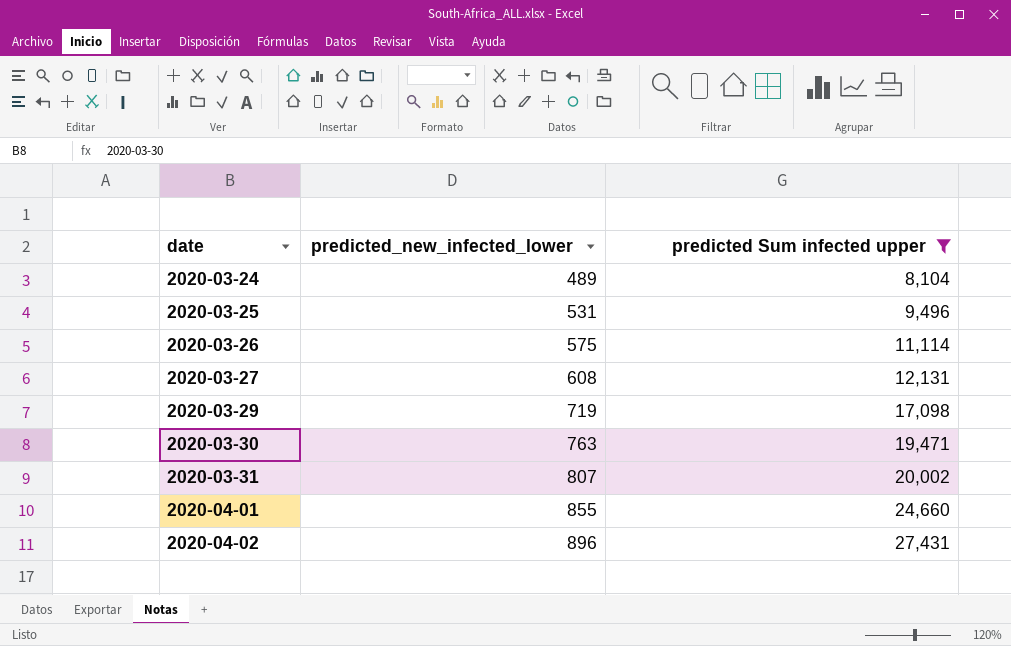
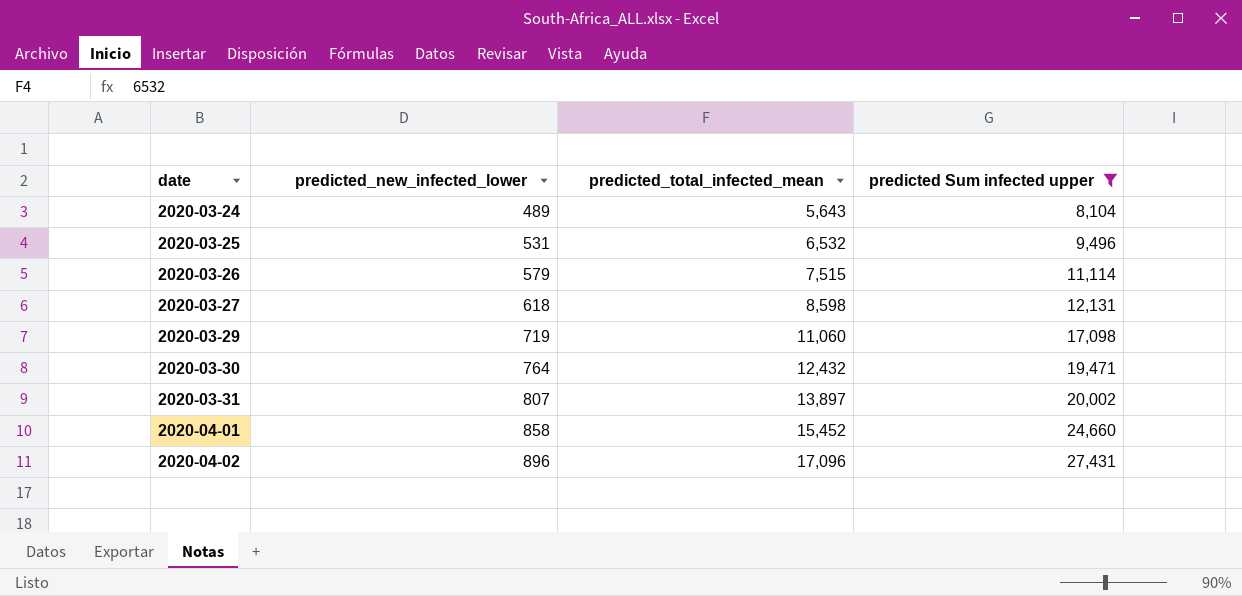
column predicted_total_infected_mean | position: none -> 3
2020-03-26 | predicted_new_infected_lower: 575 -> 579
2020-03-27 | predicted_new_infected_lower: 608 -> 618
2020-03-30 | predicted_new_infected_lower: 763 -> 764
2020-04-01 | predicted_new_infected_lower: 855 -> 858

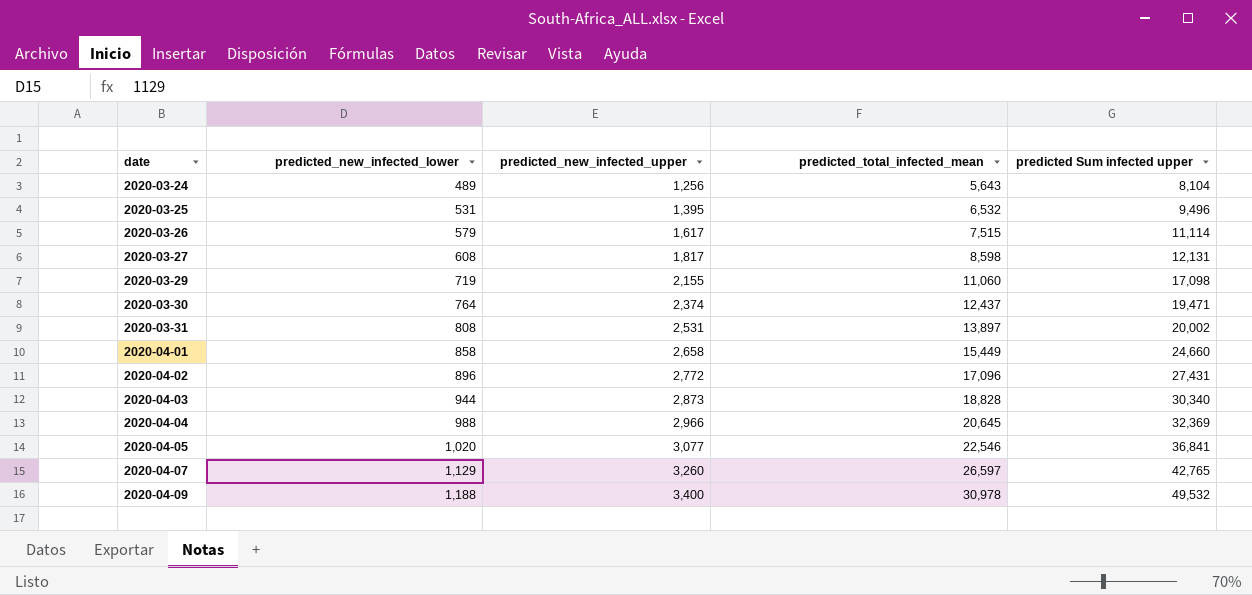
filter: predicted Sum infected upper <= 27,431 -> none
column predicted_new_infected_upper | position: none -> 3
2020-03-27 | predicted_new_infected_lower: 618 -> 608
2020-03-30 | predicted_total_infected_mean: 12,432 -> 12,437
2020-03-31 | predicted_new_infected_lower: 807 -> 808
2020-04-01 | predicted_total_infected_mean: 15,452 -> 15,449

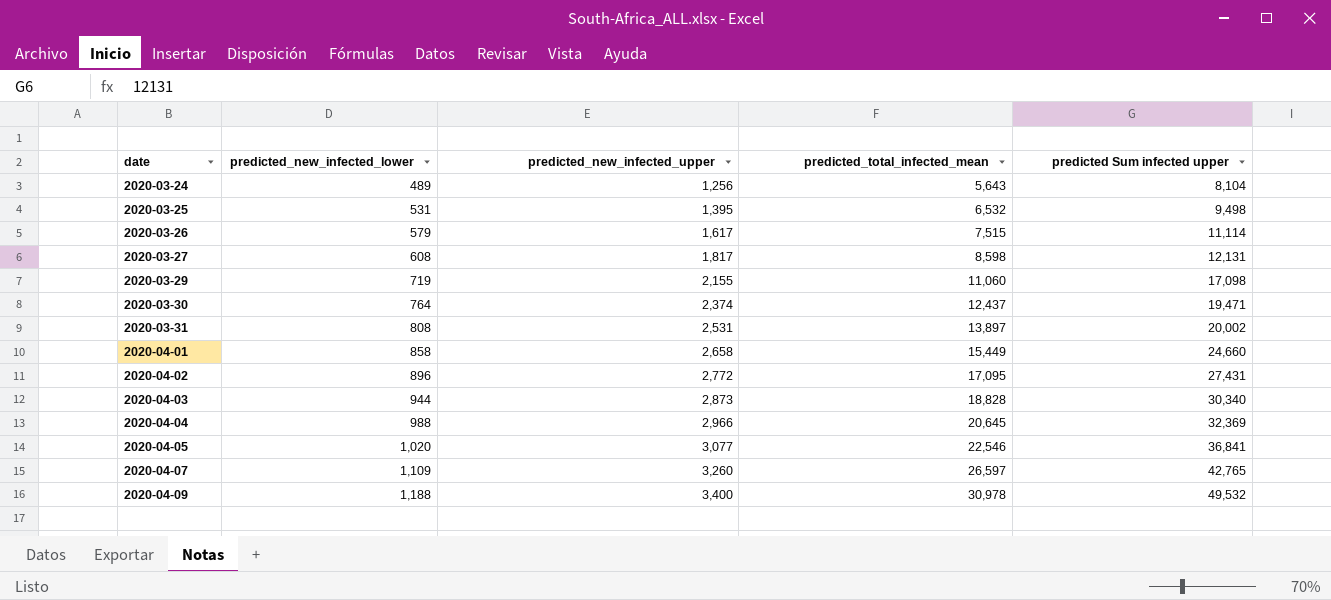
2020-03-25 | predicted Sum infected upper: 9,496 -> 9,498
2020-04-02 | predicted_total_infected_mean: 17,096 -> 17,095
2020-04-07 | predicted_new_infected_lower: 1,129 -> 1,109

